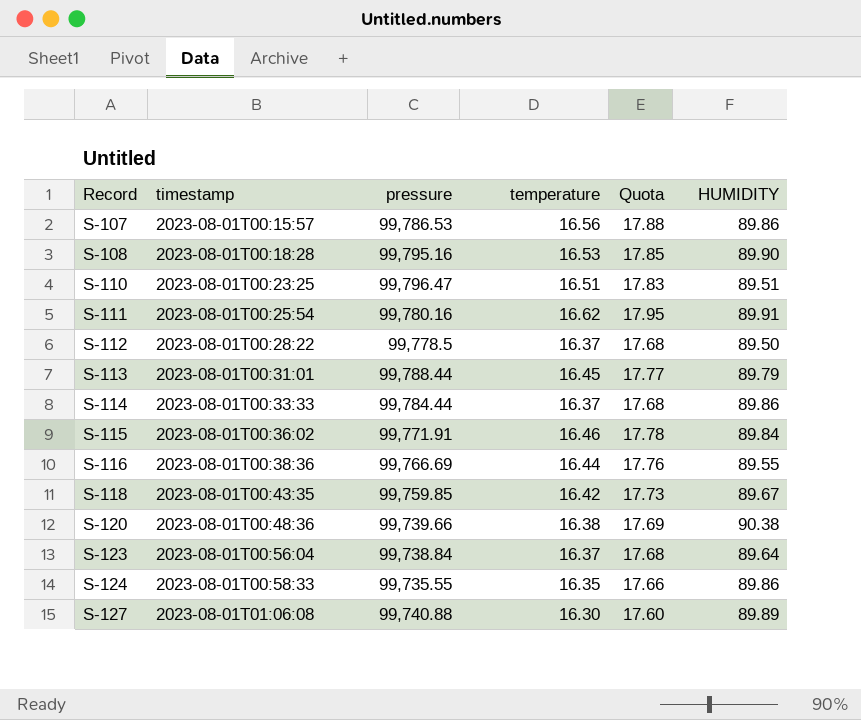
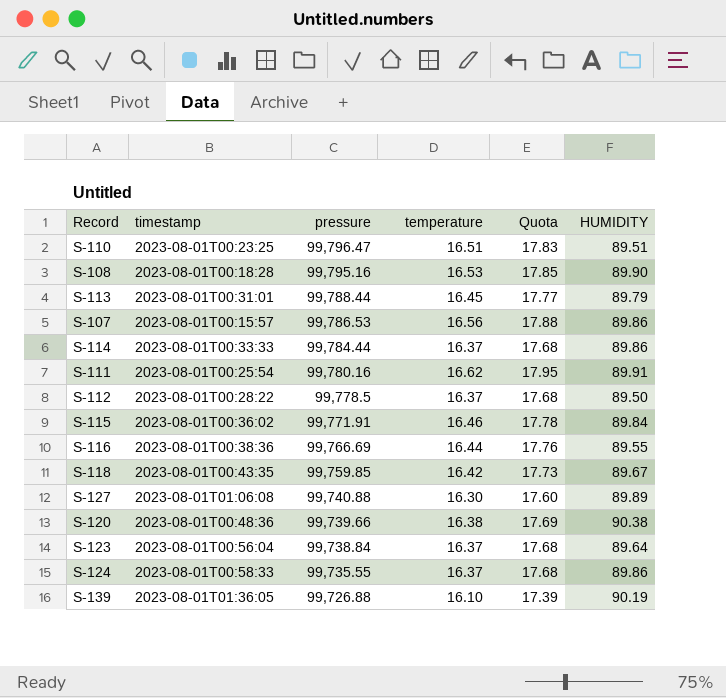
row order: Record ascending -> pressure descending
S-124 | temperature: 16.35 -> 16.37
S-124 | Quota: 17.66 -> 17.68
row S-139: none -> 2023-08-01T01:36:05 | 99,726.88 | 16.10 | 17.39 | 90.19

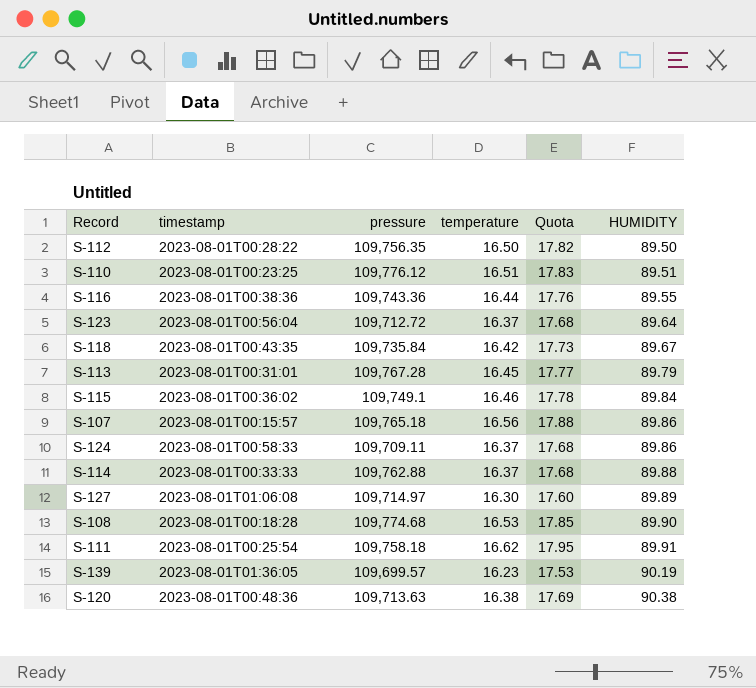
row order: pressure descending -> HUMIDITY ascending
S-112 | pressure: 99,778.5 -> 109,756.35
S-112 | temperature: 16.37 -> 16.50
S-112 | Quota: 17.68 -> 17.82
S-110 | pressure: 99,796.47 -> 109,776.12
S-116 | pressure: 99,766.69 -> 109,743.36
S-123 | pressure: 99,738.84 -> 109,712.72
S-118 | pressure: 99,759.85 -> 109,735.84
S-113 | pressure: 99,788.44 -> 109,767.28
S-115 | pressure: 99,771.91 -> 109,749.1
S-107 | pressure: 99,786.53 -> 109,765.18
S-124 | pressure: 99,735.55 -> 109,709.11
S-114 | pressure: 99,784.44 -> 109,762.88
S-114 | HUMIDITY: 89.86 -> 89.88
S-127 | pressure: 99,740.88 -> 109,714.97
S-108 | pressure: 99,795.16 -> 109,774.68
S-111 | pressure: 99,780.16 -> 109,758.18
S-139 | pressure: 99,726.88 -> 109,699.57
S-139 | temperature: 16.10 -> 16.23
S-139 | Quota: 17.39 -> 17.53
S-120 | pressure: 99,739.66 -> 109,713.63

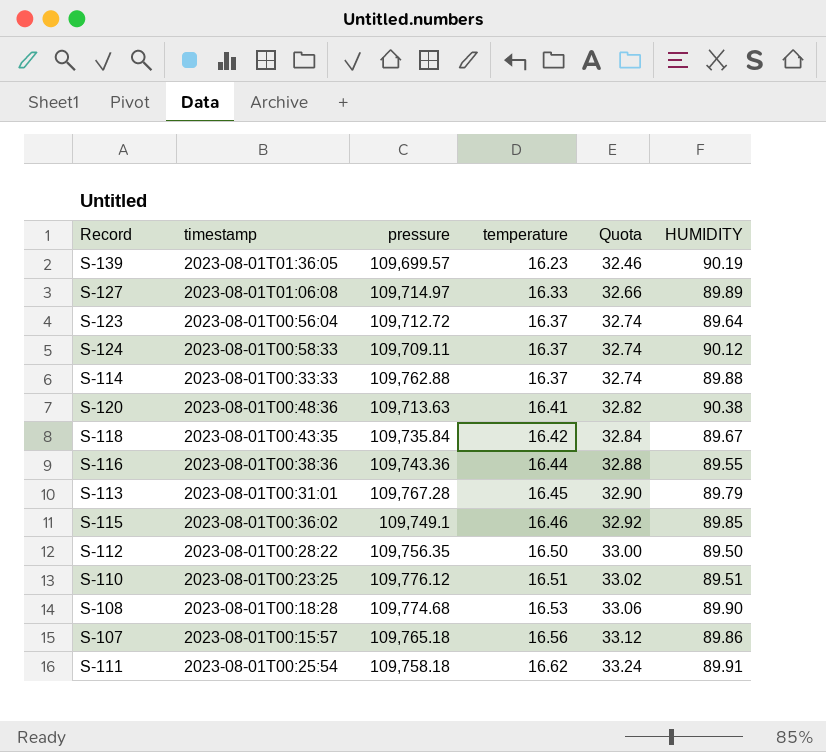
row order: HUMIDITY ascending -> temperature ascending
column Quota | formula: [temperature] * 1.08 -> [temperature] * 2
S-127 | temperature: 16.30 -> 16.33
S-124 | HUMIDITY: 89.86 -> 90.12
S-120 | temperature: 16.38 -> 16.41
S-115 | HUMIDITY: 89.84 -> 89.85

